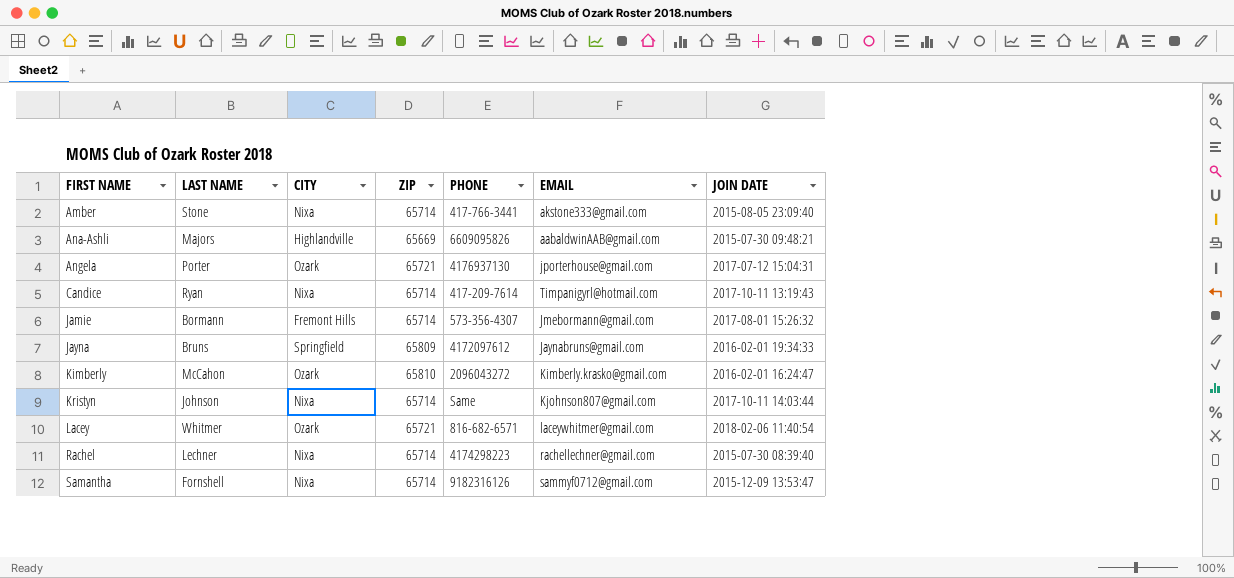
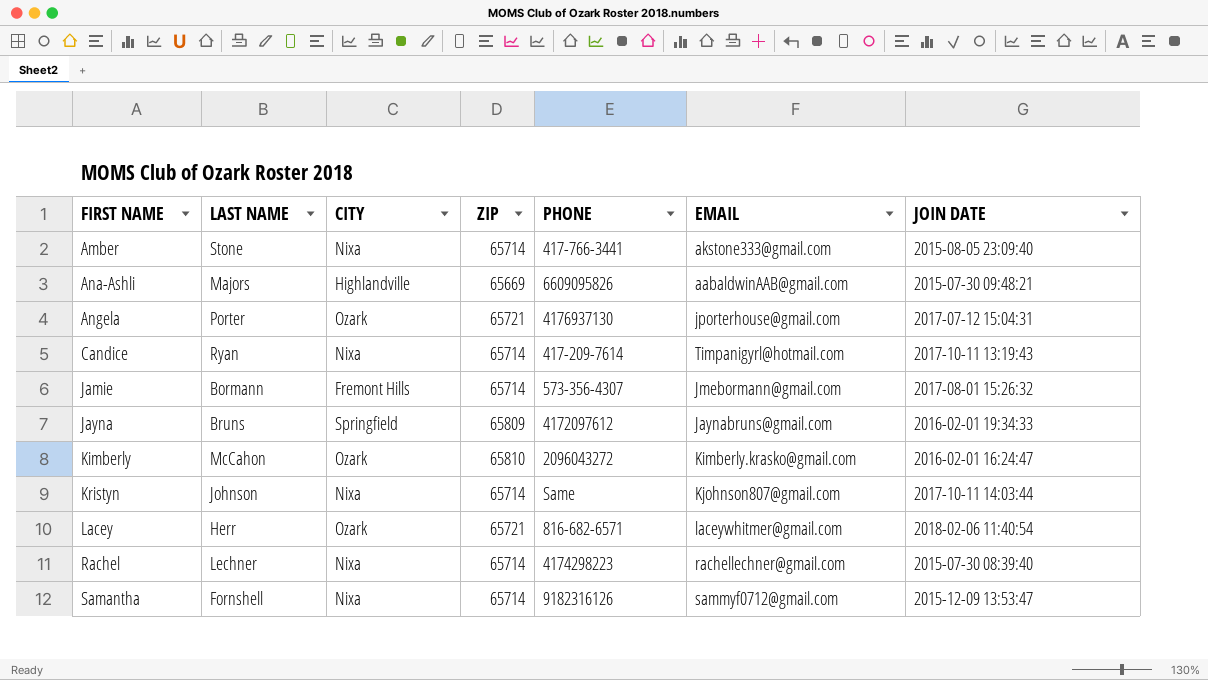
Lacey | LAST NAME: Whitmer -> Herr

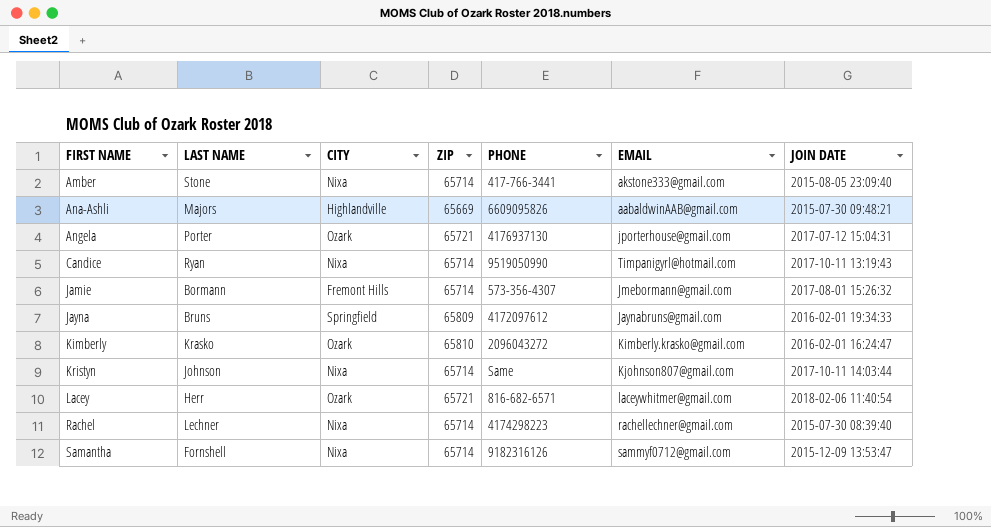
Candice | PHONE: 417-209-7614 -> 9519050990
Kimberly | LAST NAME: McCahon -> Krasko

